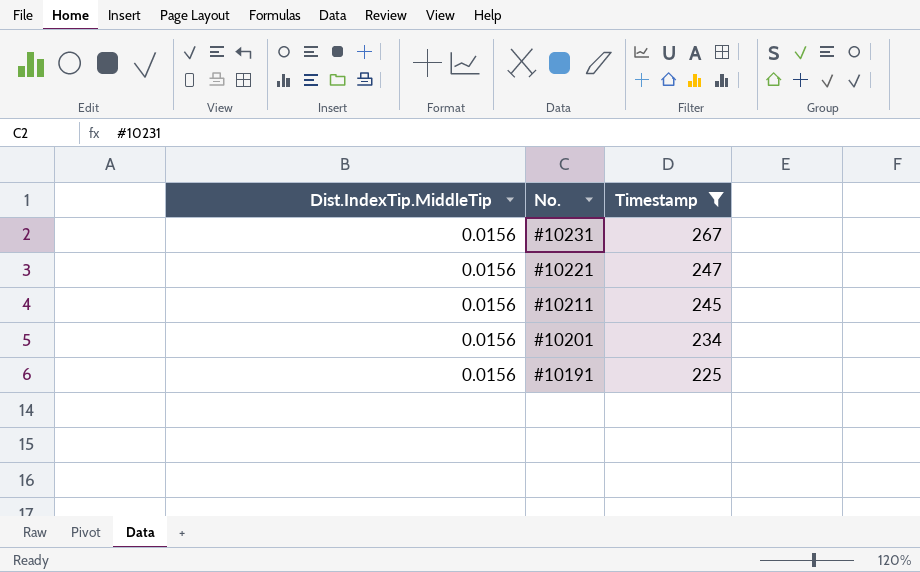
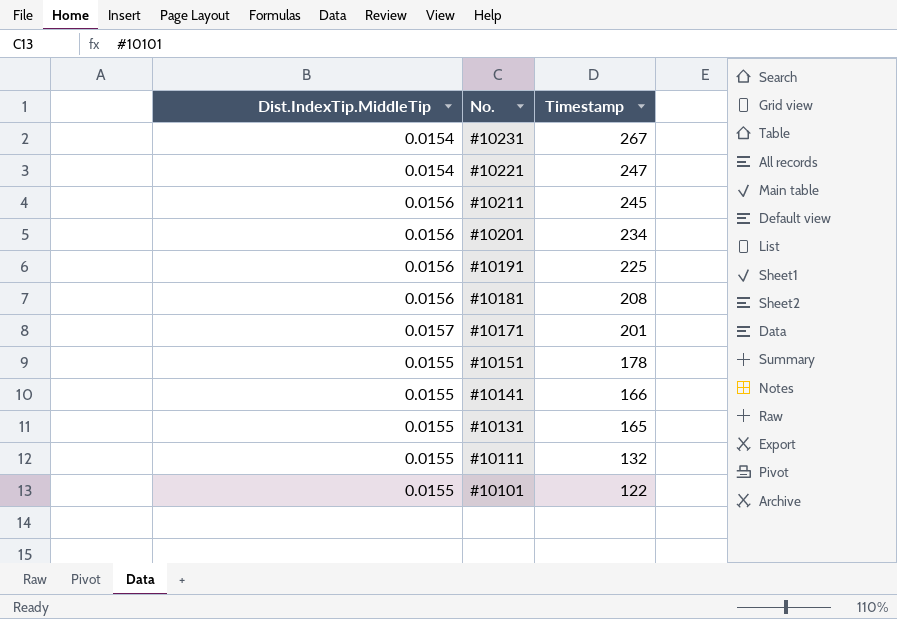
filter: Timestamp >= 225 -> none
#10231 | Dist.IndexTip.MiddleTip: 0.0156 -> 0.0154
#10221 | Dist.IndexTip.MiddleTip: 0.0156 -> 0.0154

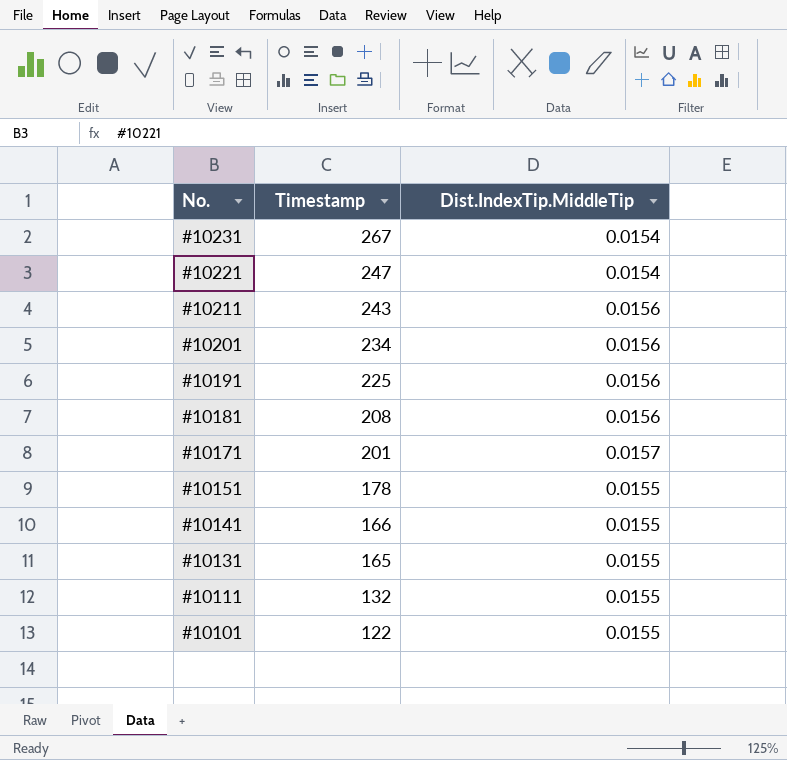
column Dist.IndexTip.MiddleTip | position: 1 -> 3
#10211 | Timestamp: 245 -> 243

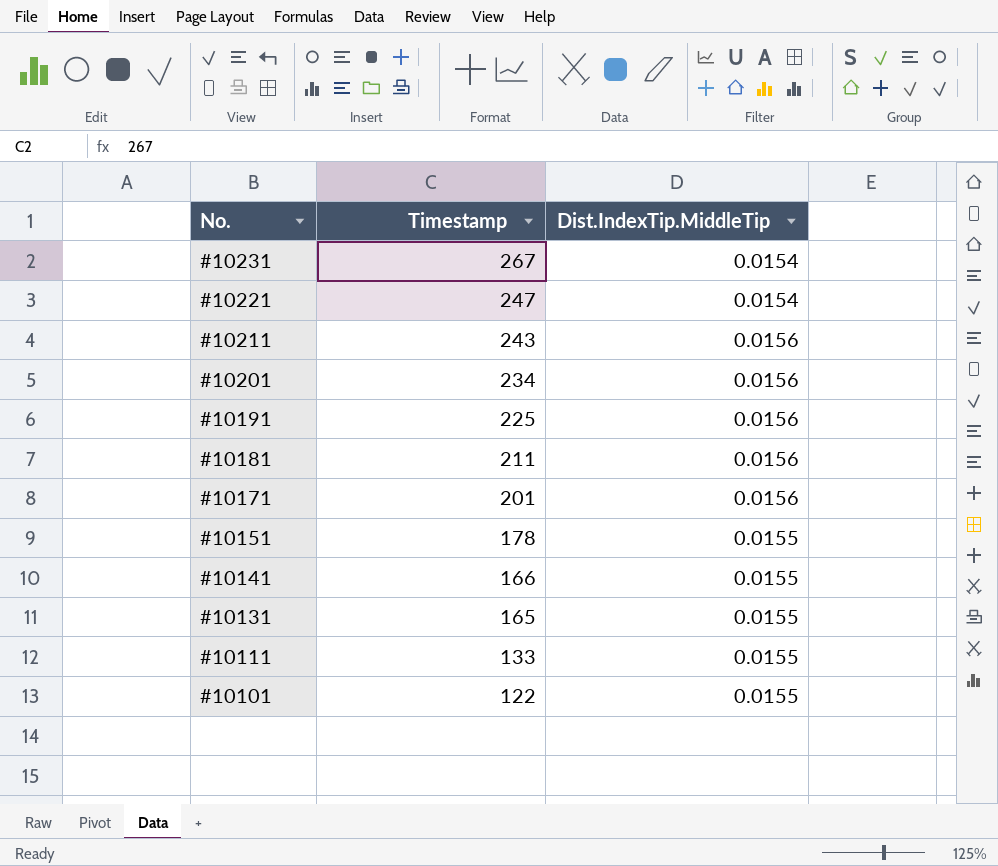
#10181 | Timestamp: 208 -> 211
#10171 | Dist.IndexTip.MiddleTip: 0.0157 -> 0.0156
#10111 | Timestamp: 132 -> 133

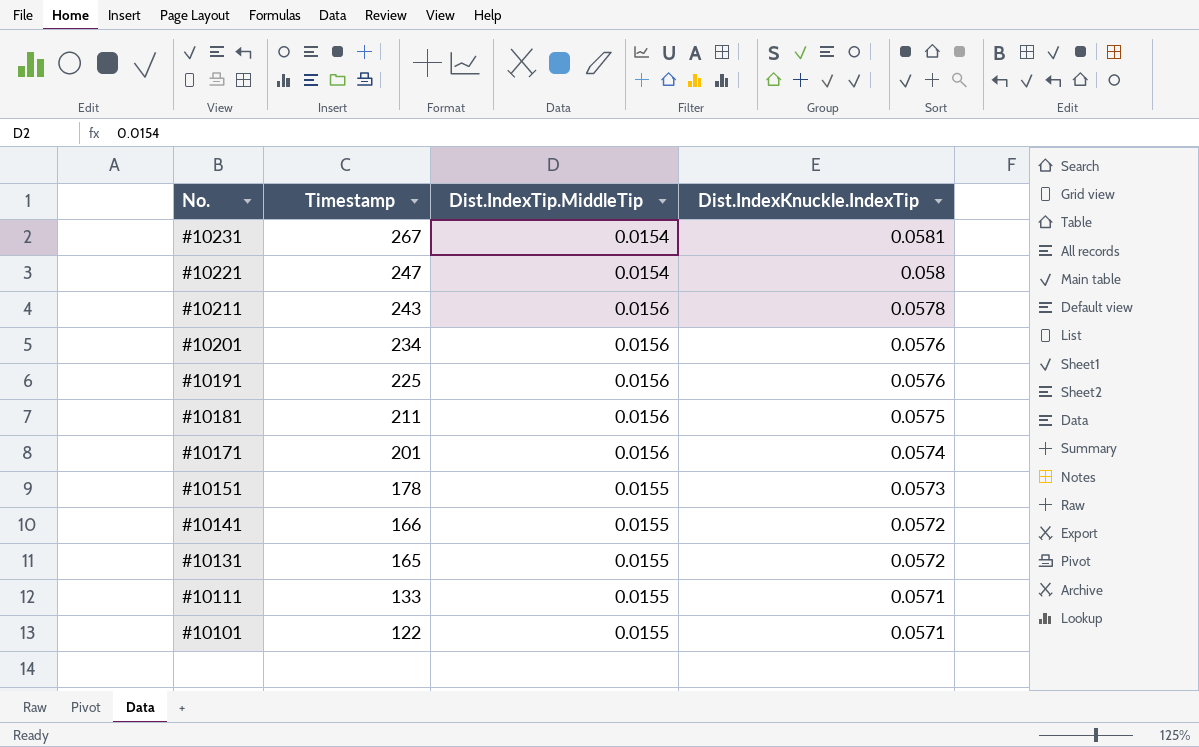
column Dist.IndexKnuckle.IndexTip | position: none -> 4

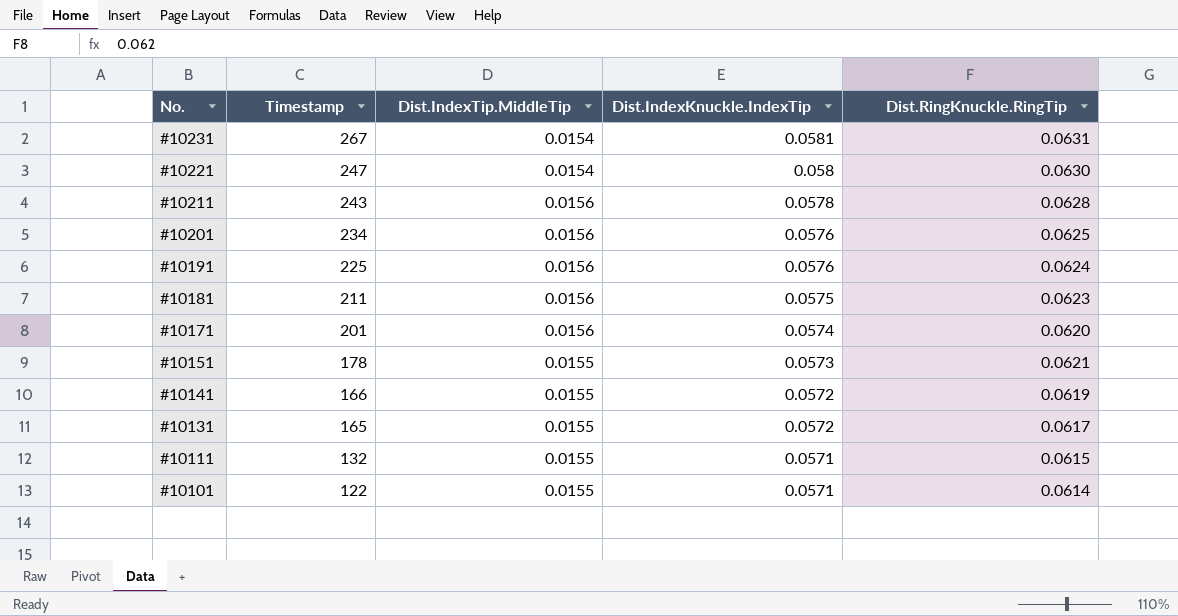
column Dist.RingKnuckle.RingTip | position: none -> 5
#10111 | Timestamp: 133 -> 132

